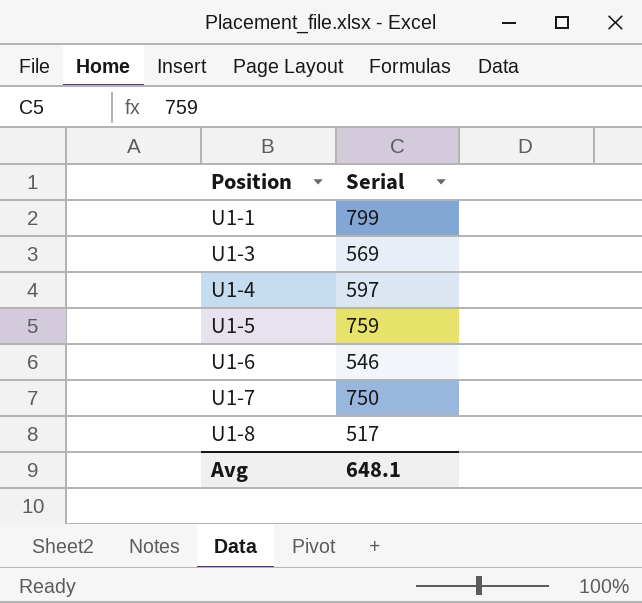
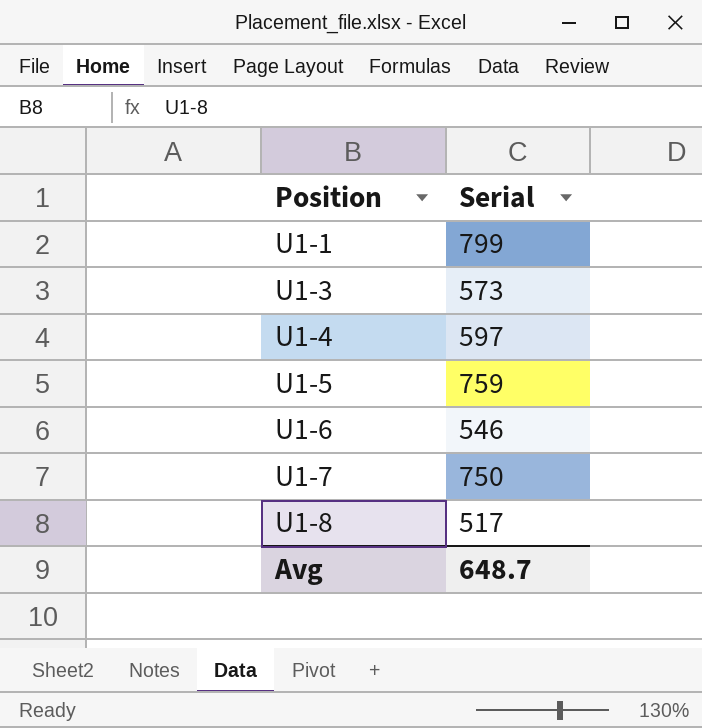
U1-3 | Serial: 569 -> 573
Avg | Serial: 648.1 -> 648.7

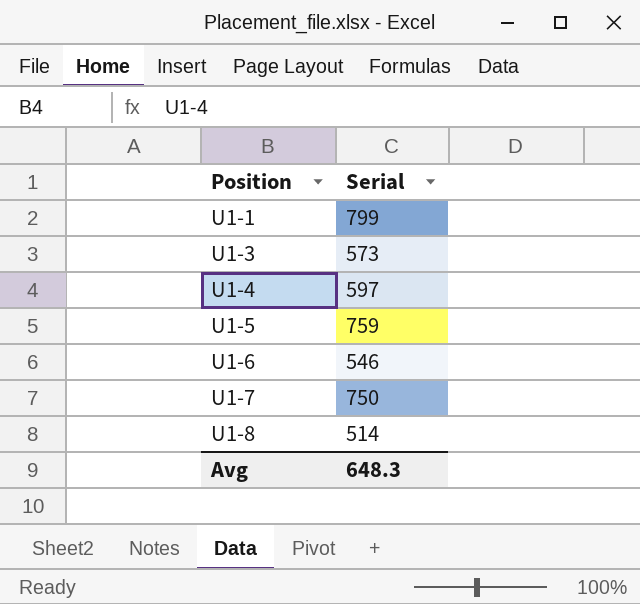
U1-8 | Serial: 517 -> 514
Avg | Serial: 648.7 -> 648.3

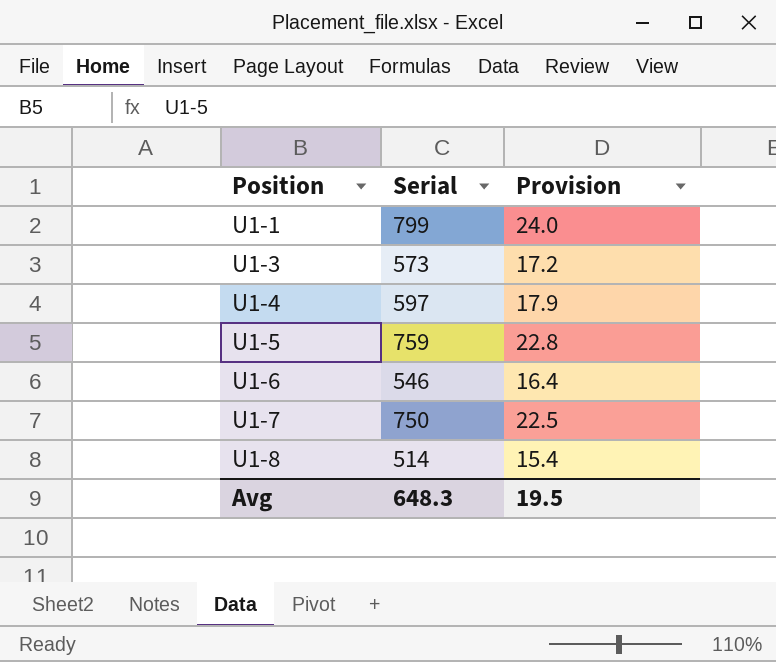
column Provision | formula: none -> [Serial] * 0.03

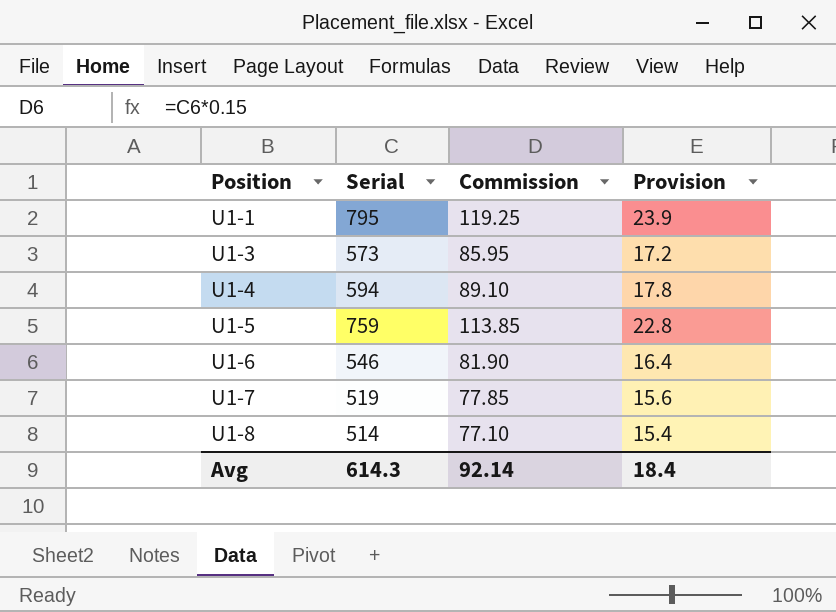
column Commission | formula: none -> [Serial] * 0.15
U1-1 | Serial: 799 -> 795
U1-1 | Provision: 24.0 -> 23.9
U1-4 | Serial: 597 -> 594
U1-4 | Provision: 17.9 -> 17.8
U1-7 | Serial: 750 -> 519
U1-7 | Provision: 22.5 -> 15.6
Avg | Serial: 648.3 -> 614.3
Avg | Provision: 19.5 -> 18.4

